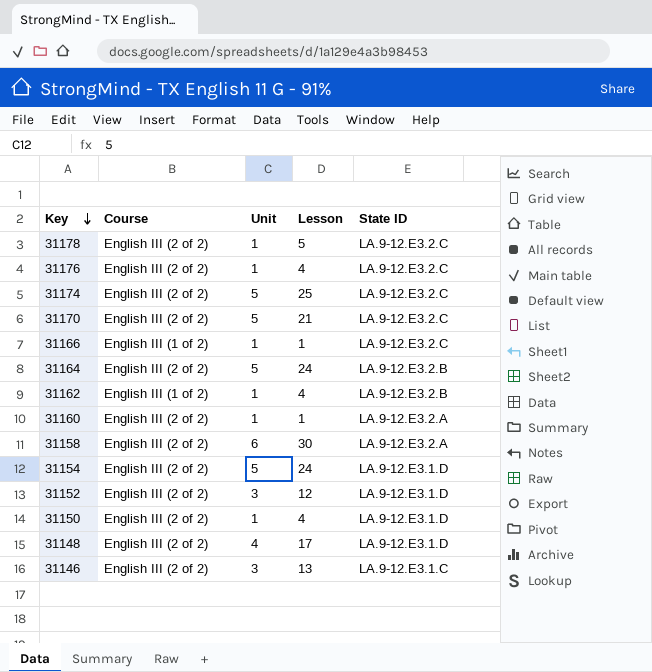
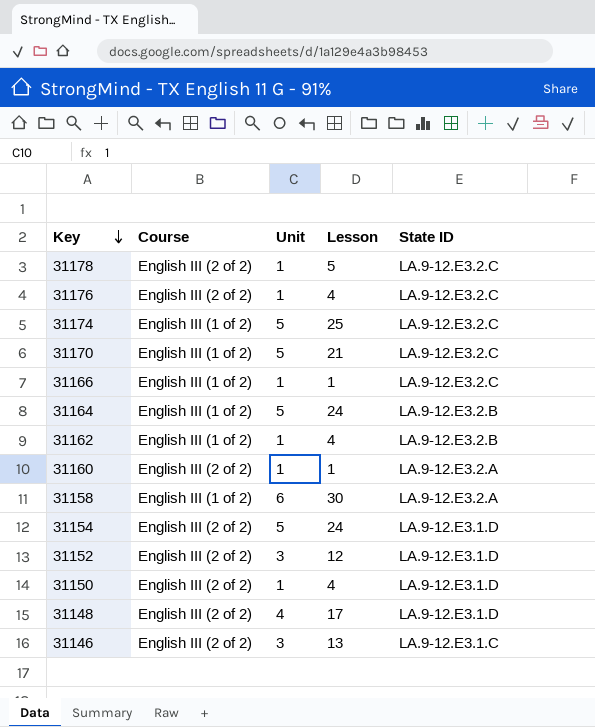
31174 | Course: English III (2 of 2) -> English III (1 of 2)
31170 | Course: English III (2 of 2) -> English III (1 of 2)
31164 | Course: English III (2 of 2) -> English III (1 of 2)
31158 | Course: English III (2 of 2) -> English III (1 of 2)

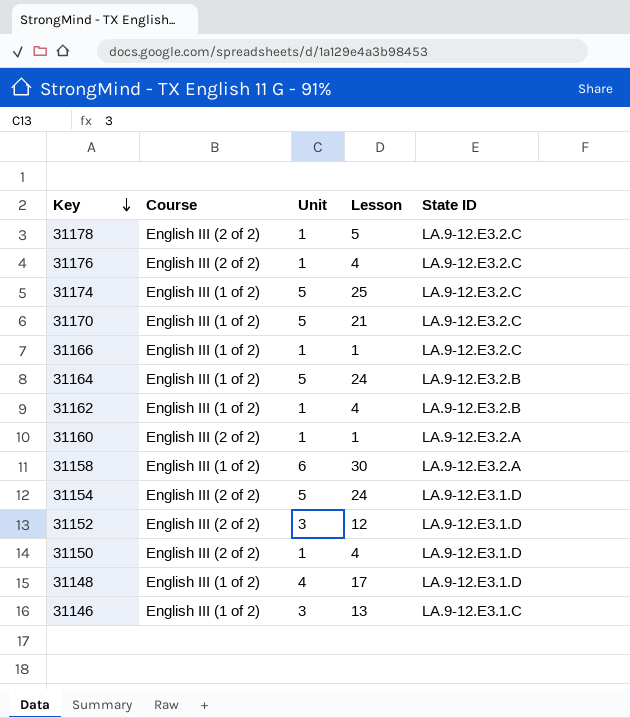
31148 | Course: English III (2 of 2) -> English III (1 of 2)
31146 | Course: English III (2 of 2) -> English III (1 of 2)

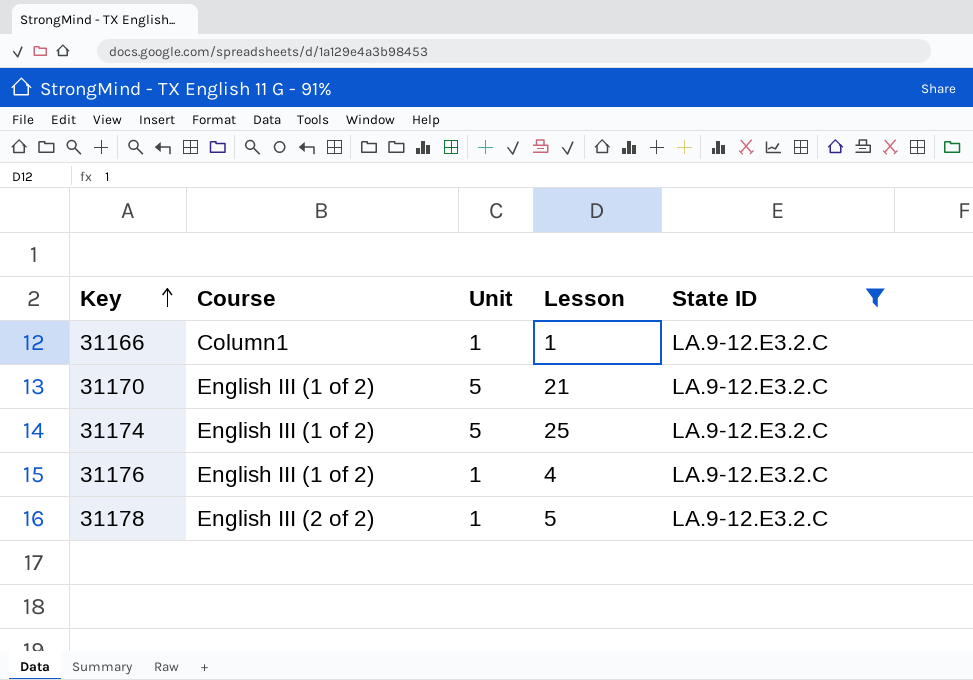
filter: none -> State ID = LA.9-12.E3.2.C
row order: Key descending -> Key ascending
31166 | Course: English III (1 of 2) -> Column1
31176 | Course: English III (2 of 2) -> English III (1 of 2)

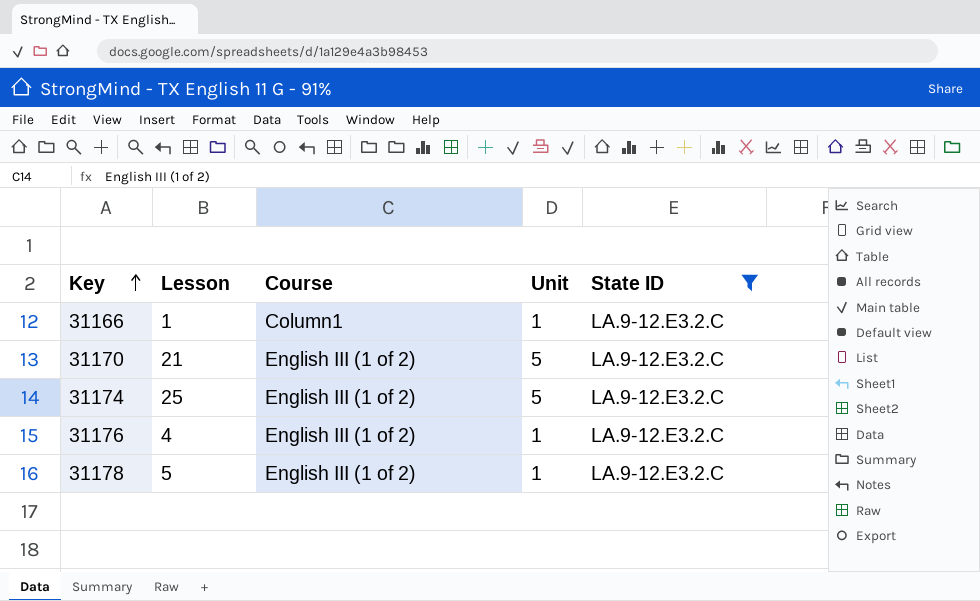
column Lesson | position: 4 -> 2
31178 | Course: English III (2 of 2) -> English III (1 of 2)

